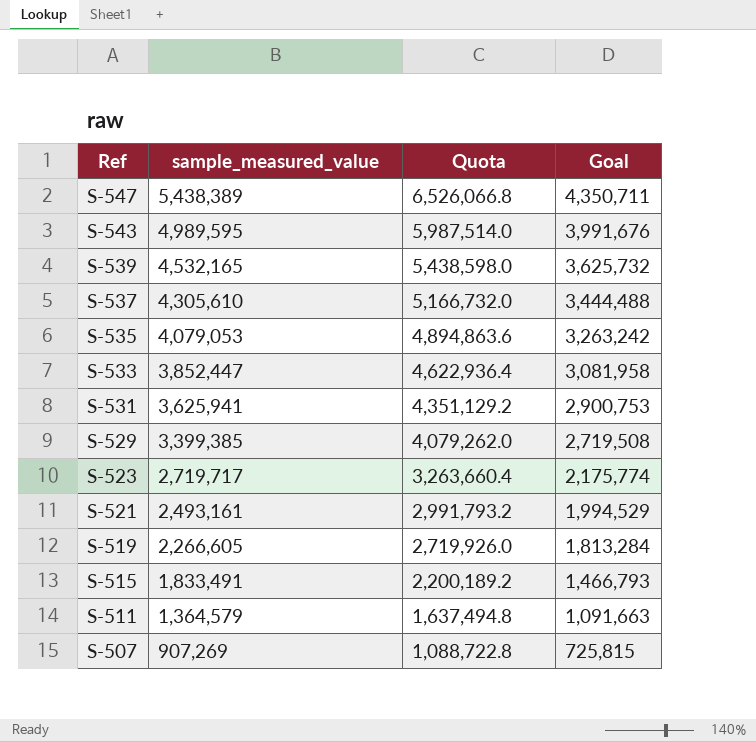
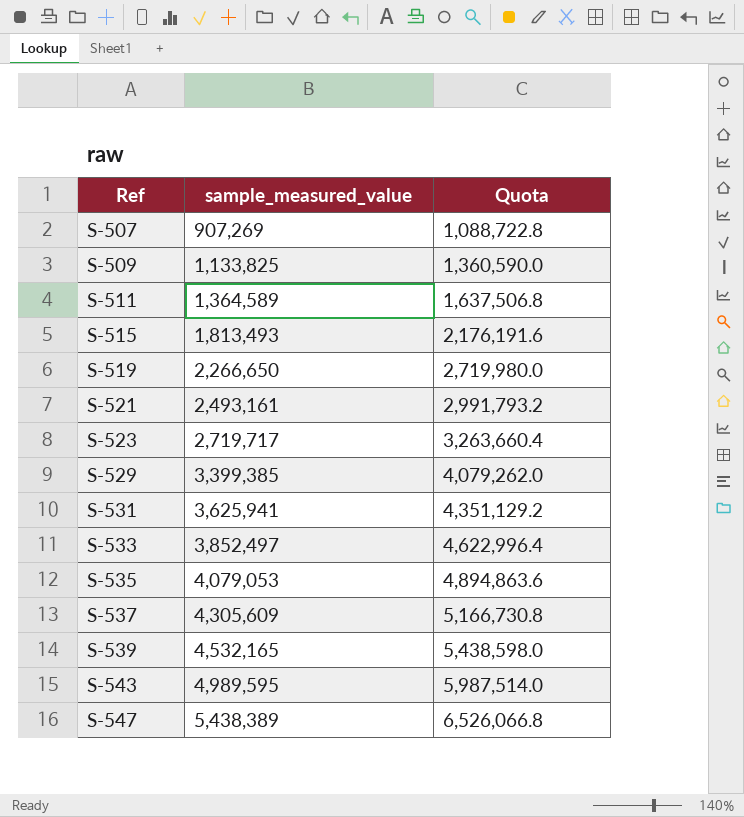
row order: Ref descending -> Ref ascending
column Goal | formula: [sample_measured_value] * 0.8 -> none
row S-509: none -> 1,133,825 | 1,360,590.0
S-511 | sample_measured_value: 1,364,579 -> 1,364,589
S-511 | Quota: 1,637,494.8 -> 1,637,506.8
S-515 | sample_measured_value: 1,833,491 -> 1,813,493
S-515 | Quota: 2,200,189.2 -> 2,176,191.6
S-519 | sample_measured_value: 2,266,605 -> 2,266,650
S-519 | Quota: 2,719,926.0 -> 2,719,980.0
S-533 | sample_measured_value: 3,852,447 -> 3,852,497
S-533 | Quota: 4,622,936.4 -> 4,622,996.4
S-537 | sample_measured_value: 4,305,610 -> 4,305,609
S-537 | Quota: 5,166,732.0 -> 5,166,730.8

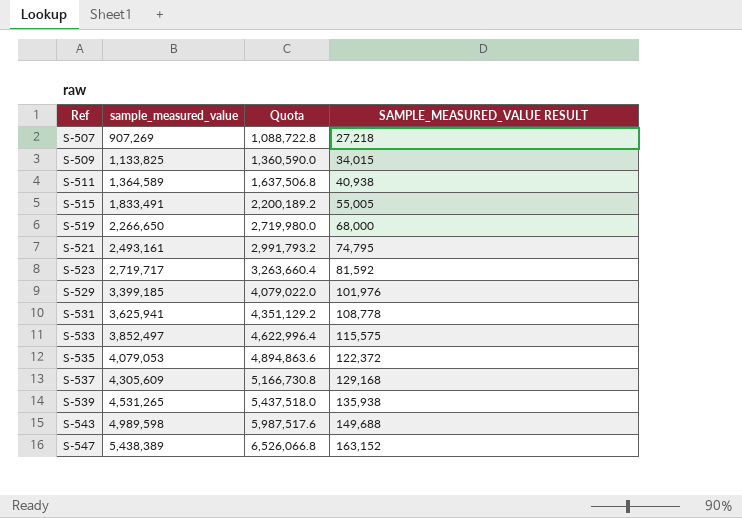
column SAMPLE_MEASURED_VALUE RESULT | formula: none -> [sample_measured_value] * 0.03
S-515 | sample_measured_value: 1,813,493 -> 1,833,491
S-515 | Quota: 2,176,191.6 -> 2,200,189.2
S-529 | sample_measured_value: 3,399,385 -> 3,399,185
S-529 | Quota: 4,079,262.0 -> 4,079,022.0
S-539 | sample_measured_value: 4,532,165 -> 4,531,265
S-539 | Quota: 5,438,598.0 -> 5,437,518.0
S-543 | sample_measured_value: 4,989,595 -> 4,989,598
S-543 | Quota: 5,987,514.0 -> 5,987,517.6

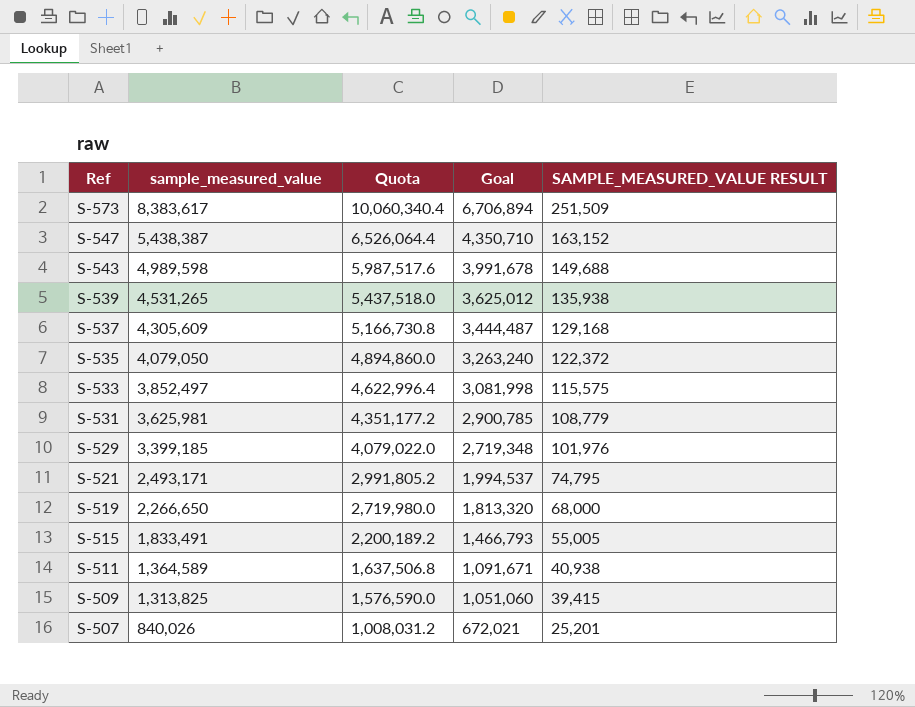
row order: Ref ascending -> Ref descending
column Goal | formula: none -> [sample_measured_value] * 0.8
row S-523: 2,719,717 | 3,263,660.4 | 81,592 -> none
row S-573: none -> 8,383,617 | 10,060,340.4 | 6,706,894 | 251,509
S-547 | sample_measured_value: 5,438,389 -> 5,438,387
S-547 | Quota: 6,526,066.8 -> 6,526,064.4
S-535 | sample_measured_value: 4,079,053 -> 4,079,050
S-535 | Quota: 4,894,863.6 -> 4,894,860.0
S-531 | sample_measured_value: 3,625,941 -> 3,625,981
S-531 | Quota: 4,351,129.2 -> 4,351,177.2
S-531 | SAMPLE_MEASURED_VALUE RESULT: 108,778 -> 108,779
S-521 | sample_measured_value: 2,493,161 -> 2,493,171
S-521 | Quota: 2,991,793.2 -> 2,991,805.2
S-509 | sample_measured_value: 1,133,825 -> 1,313,825
S-509 | Quota: 1,360,590.0 -> 1,576,590.0
S-509 | SAMPLE_MEASURED_VALUE RESULT: 34,015 -> 39,415
S-507 | sample_measured_value: 907,269 -> 840,026
S-507 | Quota: 1,088,722.8 -> 1,008,031.2
S-507 | SAMPLE_MEASURED_VALUE RESULT: 27,218 -> 25,201

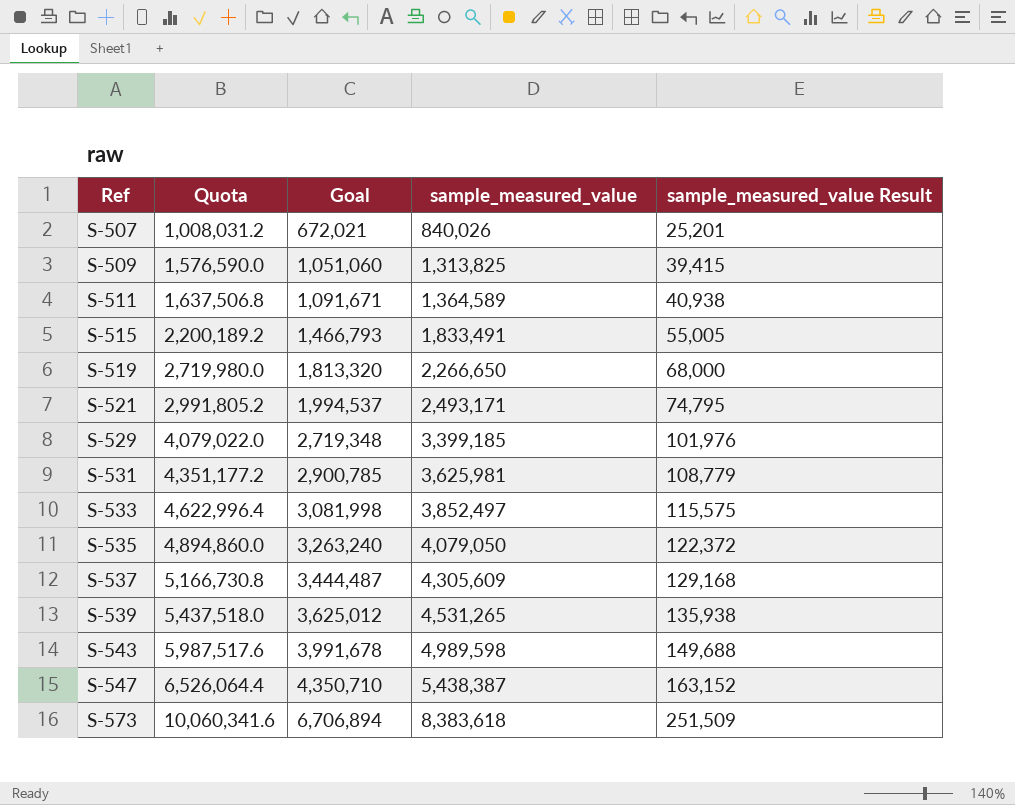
row order: Ref descending -> Ref ascending
column sample_measured_value | position: 2 -> 4
column name: SAMPLE_MEASURED_VALUE RESULT -> sample_measured_value Result
S-573 | Quota: 10,060,340.4 -> 10,060,341.6
S-573 | sample_measured_value: 8,383,617 -> 8,383,618

